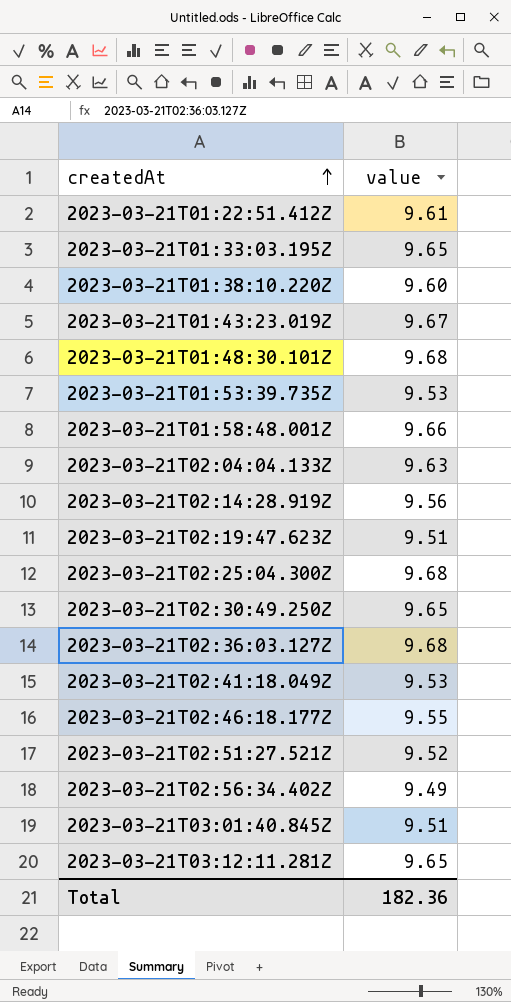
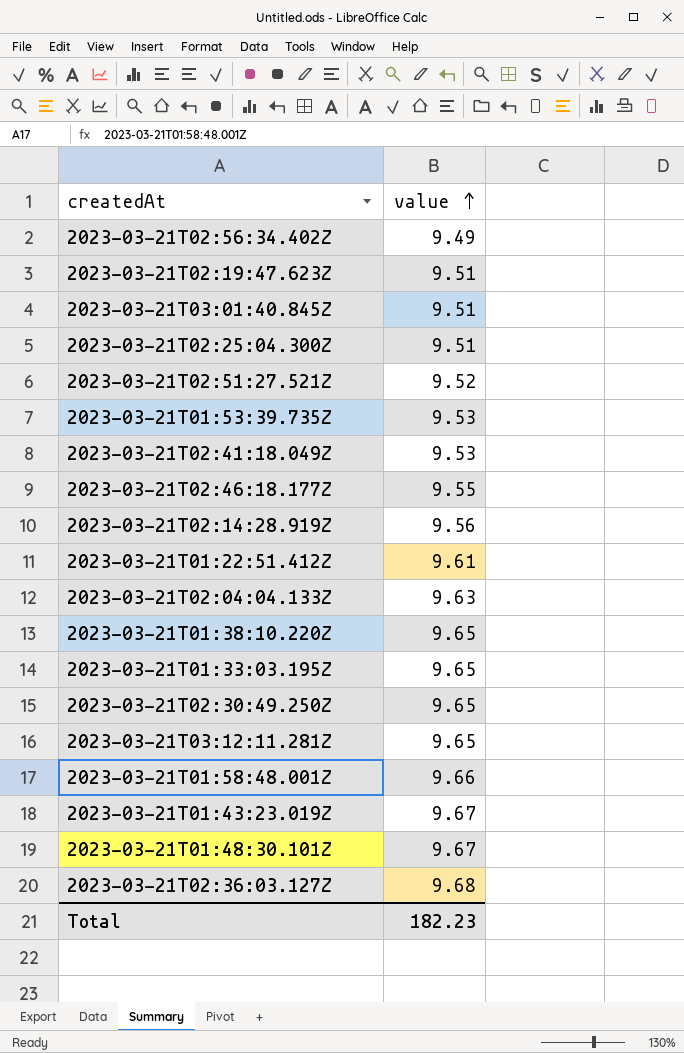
row order: createdAt ascending -> value ascending
2023-03-21T02:25:04.300Z | value: 9.68 -> 9.51
2023-03-21T01:38:10.220Z | value: 9.60 -> 9.65
2023-03-21T01:48:30.101Z | value: 9.68 -> 9.67
Total | value: 182.36 -> 182.23

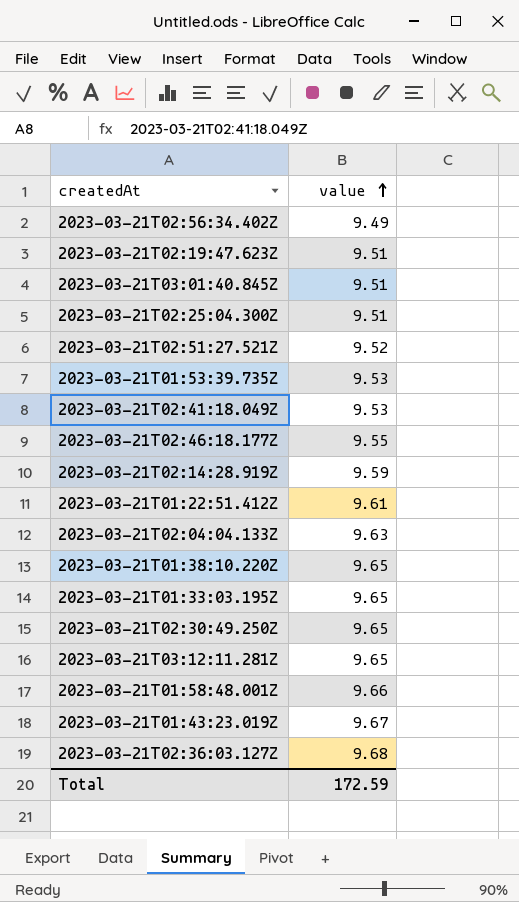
row 2023-03-21T01:48:30.101Z: 9.67 -> none
2023-03-21T02:14:28.919Z | value: 9.56 -> 9.59
Total | value: 182.23 -> 172.59

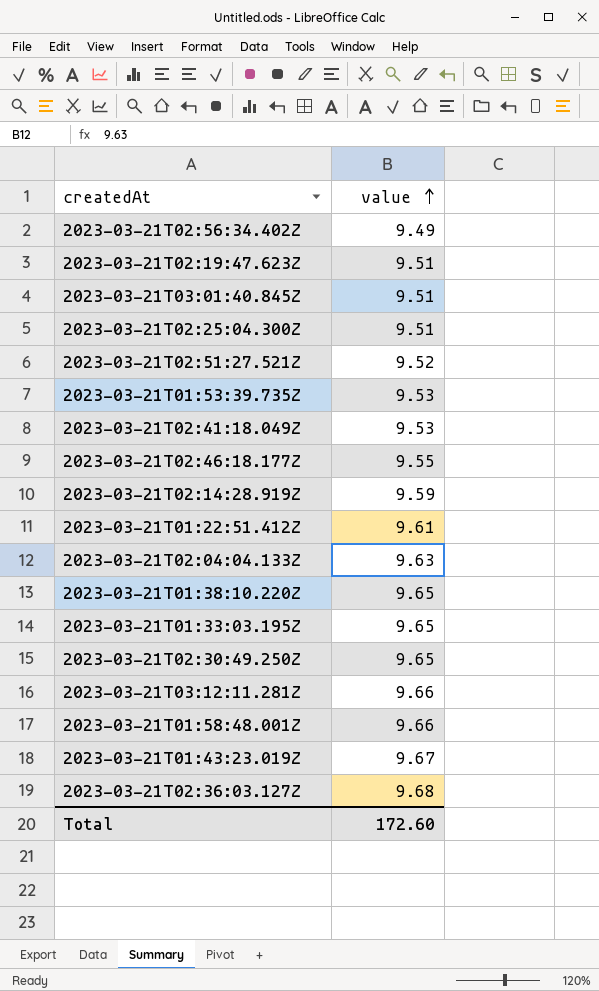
2023-03-21T03:12:11.281Z | value: 9.65 -> 9.66
Total | value: 172.59 -> 172.60

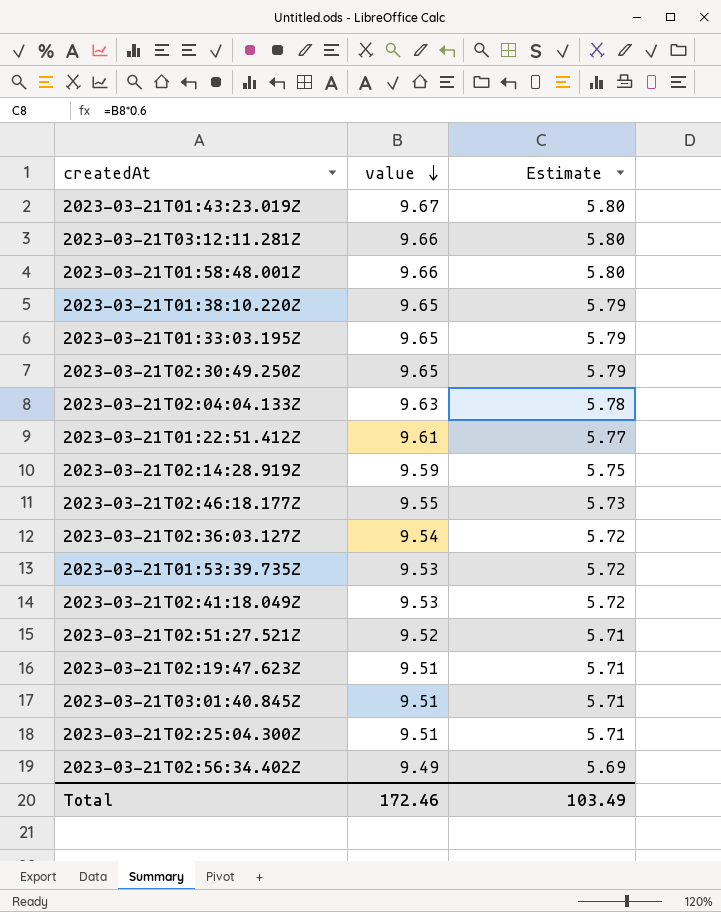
row order: value ascending -> value descending
column Estimate | formula: none -> [value] * 0.6
2023-03-21T02:36:03.127Z | value: 9.68 -> 9.54
Total | value: 172.60 -> 172.46

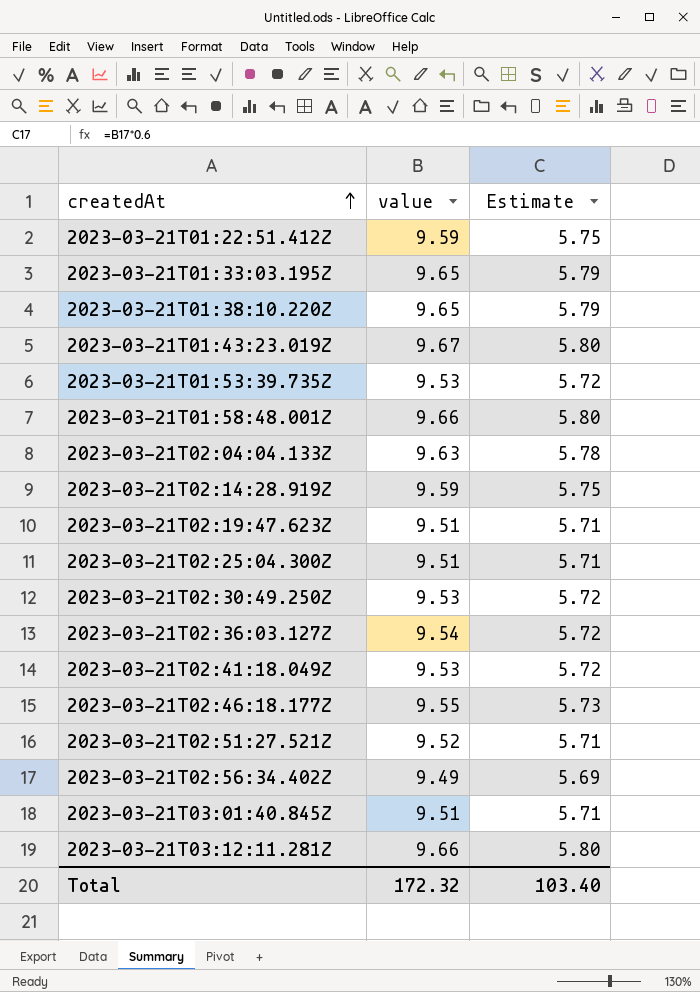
row order: value descending -> createdAt ascending
2023-03-21T01:22:51.412Z | value: 9.61 -> 9.59
2023-03-21T01:22:51.412Z | Estimate: 5.77 -> 5.75
2023-03-21T02:30:49.250Z | value: 9.65 -> 9.53
2023-03-21T02:30:49.250Z | Estimate: 5.79 -> 5.72
Total | value: 172.46 -> 172.32
Total | Estimate: 103.49 -> 103.40

